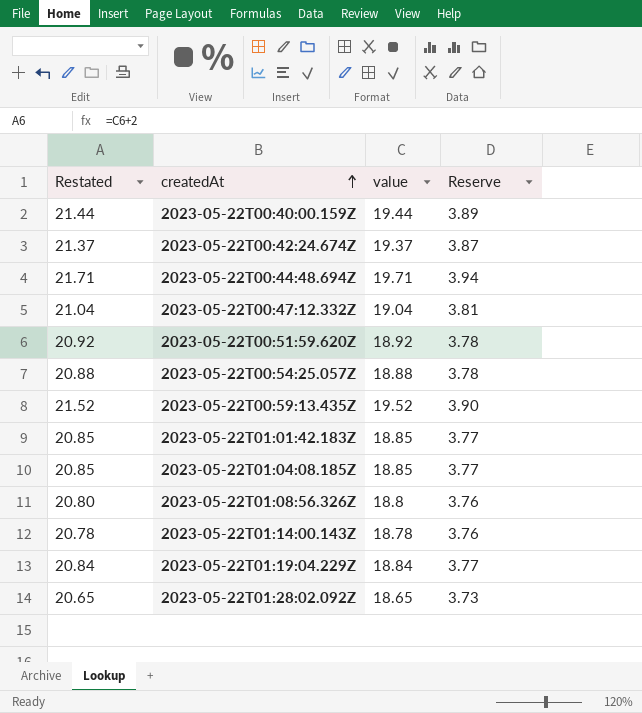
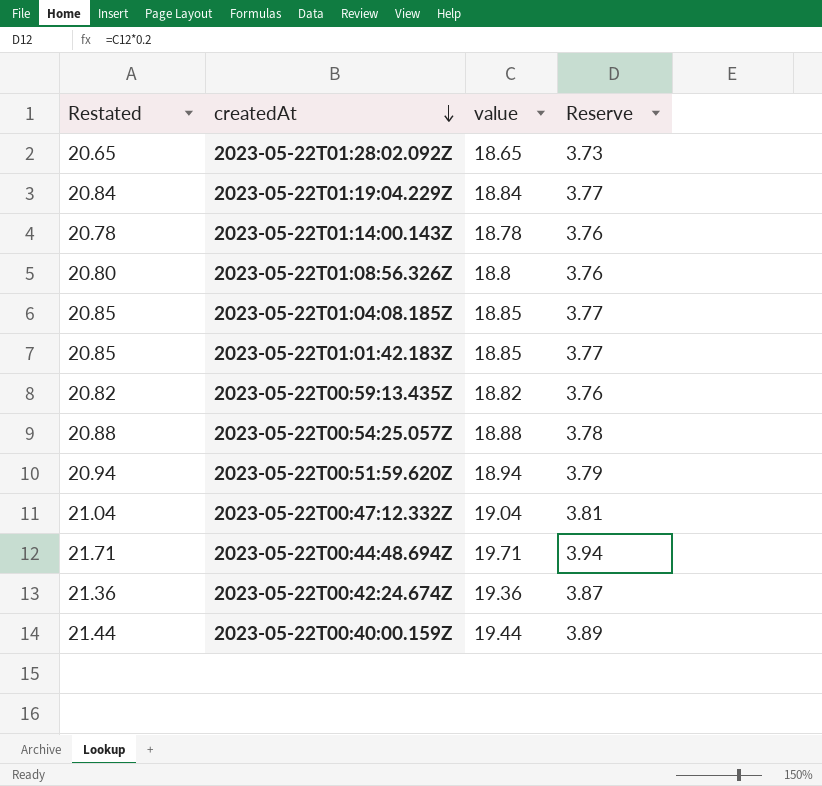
row order: createdAt ascending -> createdAt descending
2023-05-22T00:59:13.435Z | Restated: 21.52 -> 20.82
2023-05-22T00:59:13.435Z | value: 19.52 -> 18.82
2023-05-22T00:59:13.435Z | Reserve: 3.90 -> 3.76
2023-05-22T00:51:59.620Z | Restated: 20.92 -> 20.94
2023-05-22T00:51:59.620Z | value: 18.92 -> 18.94
2023-05-22T00:51:59.620Z | Reserve: 3.78 -> 3.79
2023-05-22T00:42:24.674Z | Restated: 21.37 -> 21.36
2023-05-22T00:42:24.674Z | value: 19.37 -> 19.36

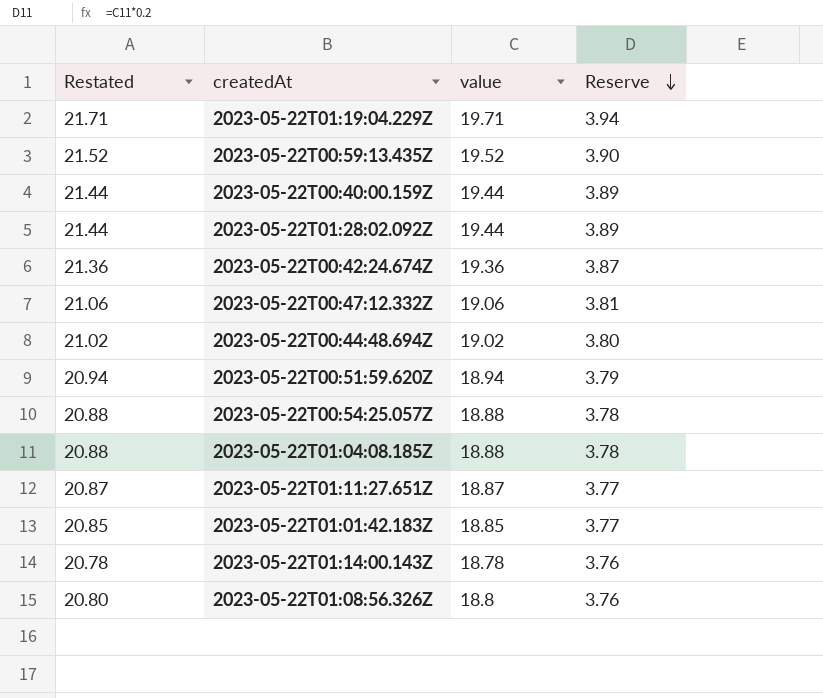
row order: createdAt descending -> Reserve descending
2023-05-22T01:19:04.229Z | Restated: 20.84 -> 21.71
2023-05-22T01:19:04.229Z | value: 18.84 -> 19.71
2023-05-22T01:19:04.229Z | Reserve: 3.77 -> 3.94
2023-05-22T00:59:13.435Z | Restated: 20.82 -> 21.52
2023-05-22T00:59:13.435Z | value: 18.82 -> 19.52
2023-05-22T00:59:13.435Z | Reserve: 3.76 -> 3.90
2023-05-22T01:28:02.092Z | Restated: 20.65 -> 21.44
2023-05-22T01:28:02.092Z | value: 18.65 -> 19.44
2023-05-22T01:28:02.092Z | Reserve: 3.73 -> 3.89
2023-05-22T00:47:12.332Z | Restated: 21.04 -> 21.06
2023-05-22T00:47:12.332Z | value: 19.04 -> 19.06
2023-05-22T00:44:48.694Z | Restated: 21.71 -> 21.02
2023-05-22T00:44:48.694Z | value: 19.71 -> 19.02
2023-05-22T00:44:48.694Z | Reserve: 3.94 -> 3.80
2023-05-22T01:04:08.185Z | Restated: 20.85 -> 20.88
2023-05-22T01:04:08.185Z | value: 18.85 -> 18.88
2023-05-22T01:04:08.185Z | Reserve: 3.77 -> 3.78
row 2023-05-22T01:11:27.651Z: none -> 20.87 | 18.87 | 3.77

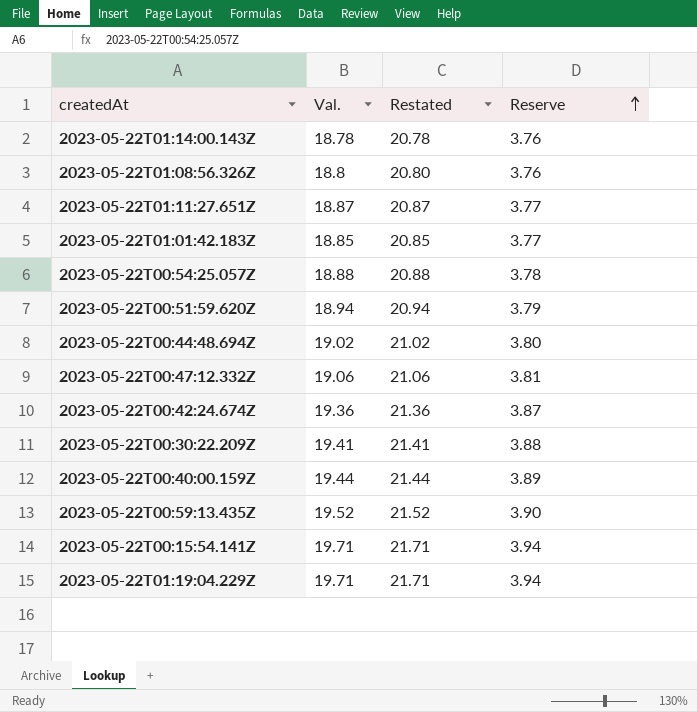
row order: Reserve descending -> Reserve ascending
column name: value -> Val.
column Restated | position: 1 -> 3
row 2023-05-22T01:28:02.092Z: 21.44 | 19.44 | 3.89 -> none
row 2023-05-22T01:04:08.185Z: 20.88 | 18.88 | 3.78 -> none
row 2023-05-22T00:30:22.209Z: none -> 19.41 | 21.41 | 3.88
row 2023-05-22T00:15:54.141Z: none -> 19.71 | 21.71 | 3.94

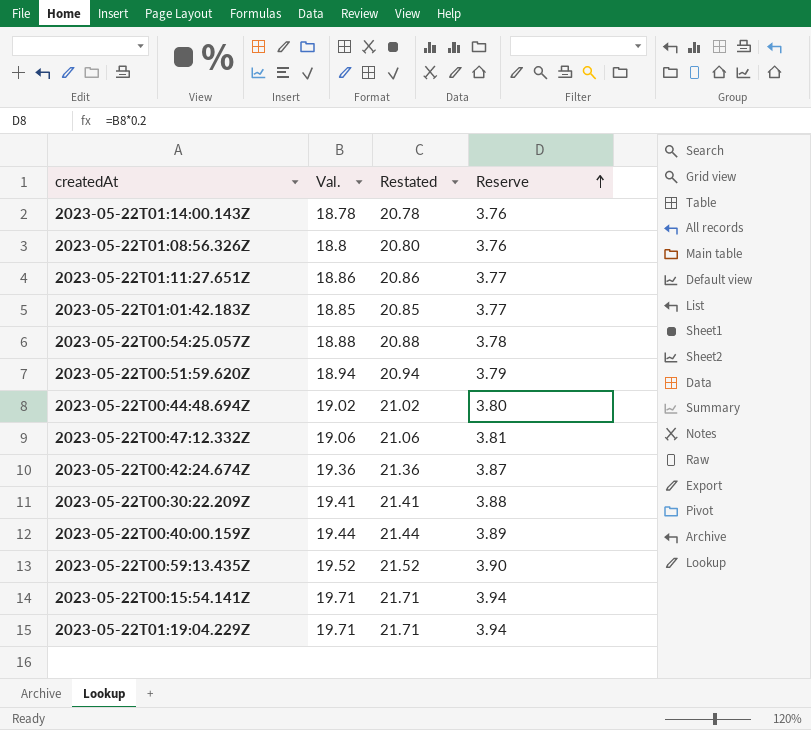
2023-05-22T01:11:27.651Z | Val.: 18.87 -> 18.86
2023-05-22T01:11:27.651Z | Restated: 20.87 -> 20.86

